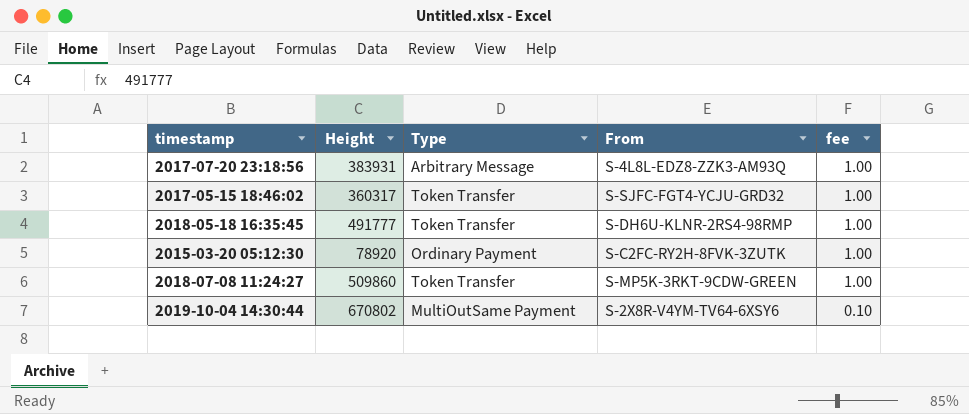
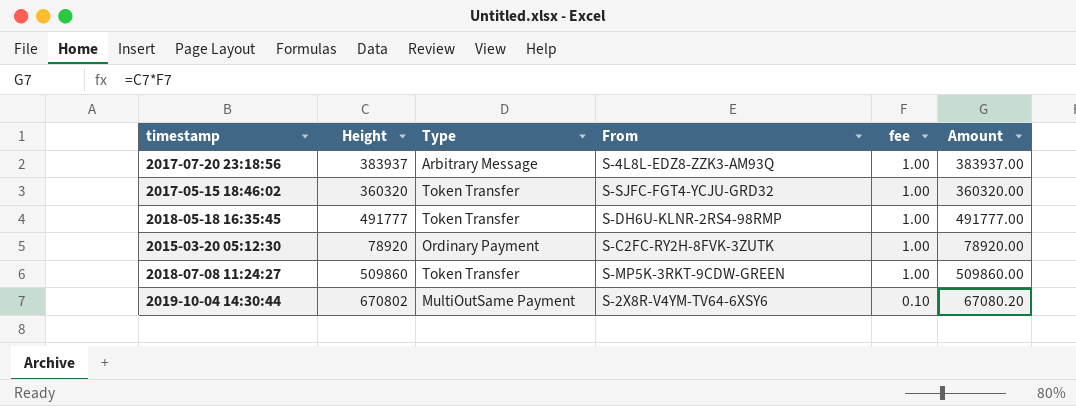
column Amount | formula: none -> [Height] * [fee]
2017-07-20 23:18:56 | Height: 383931 -> 383937
2017-05-15 18:46:02 | Height: 360317 -> 360320

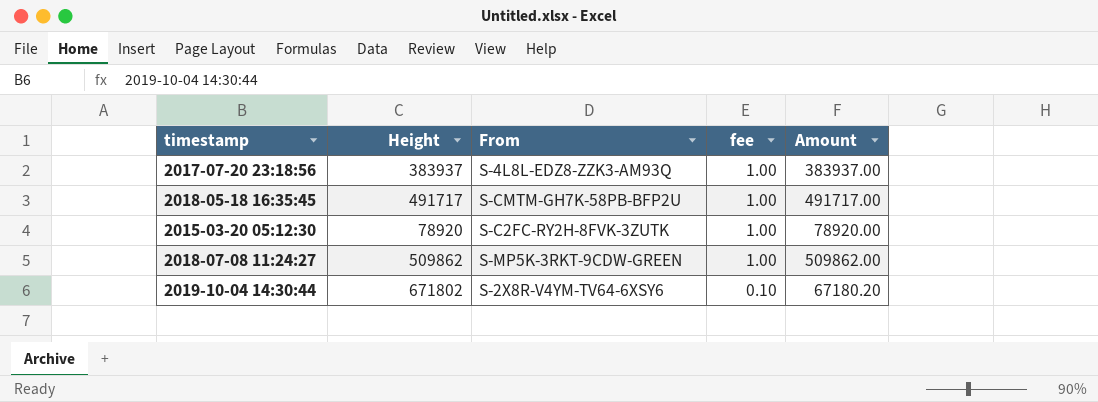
column Type | position: 3 -> none
row 2017-05-15 18:46:02: 360320 | Token Transfer | S-SJFC-FGT4-YCJU-GRD32 | 1.00 | 360320.00 -> none
2018-05-18 16:35:45 | Height: 491777 -> 491717
2018-05-18 16:35:45 | From: S-DH6U-KLNR-2RS4-98RMP -> S-CMTM-GH7K-58PB-BFP2U
2018-05-18 16:35:45 | Amount: 491777.00 -> 491717.00
2018-07-08 11:24:27 | Height: 509860 -> 509862
2018-07-08 11:24:27 | Amount: 509860.00 -> 509862.00
2019-10-04 14:30:44 | Height: 670802 -> 671802
2019-10-04 14:30:44 | Amount: 67080.20 -> 67180.20

